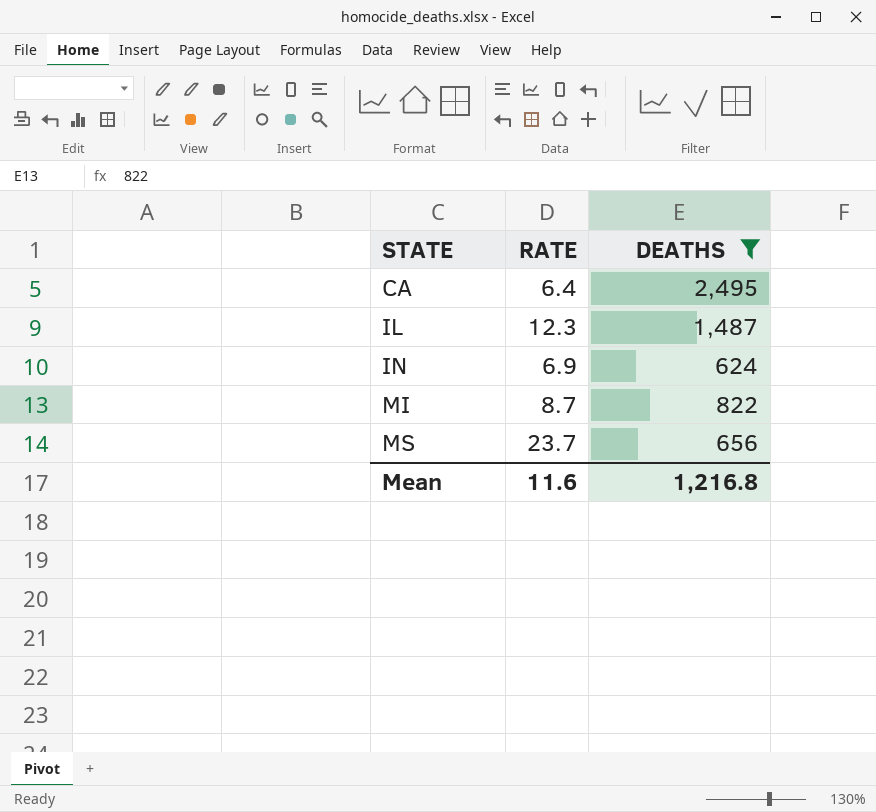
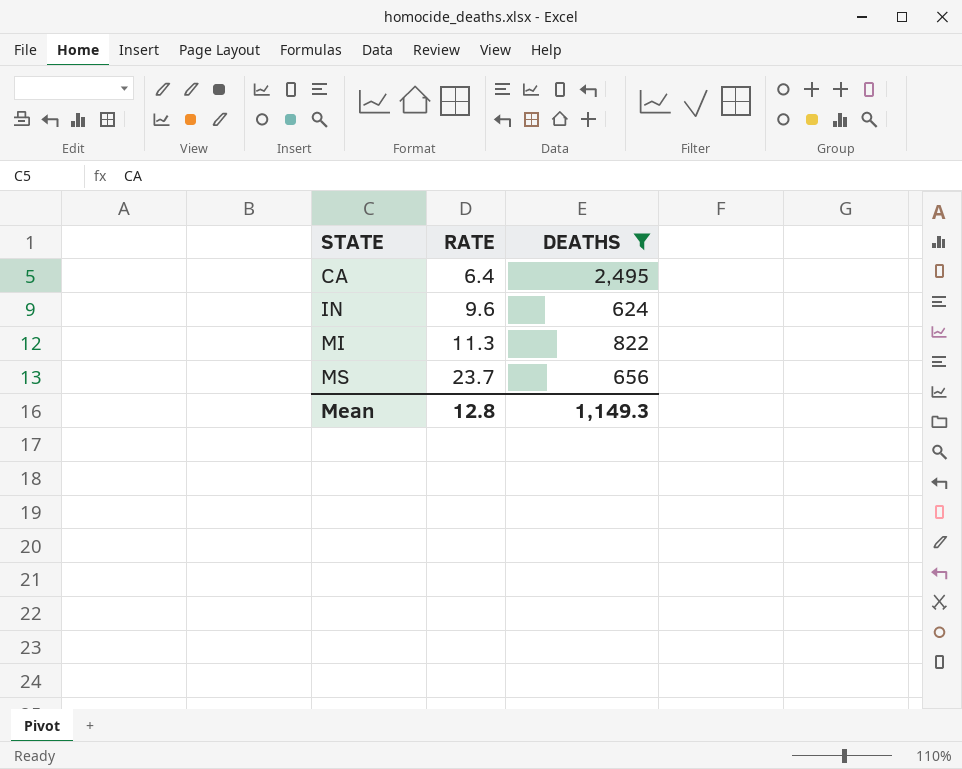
row IL: 12.3 | 1,487 -> none
IN | RATE: 6.9 -> 9.6
MI | RATE: 8.7 -> 11.3
Mean | RATE: 11.6 -> 12.8
Mean | DEATHS: 1,216.8 -> 1,149.3

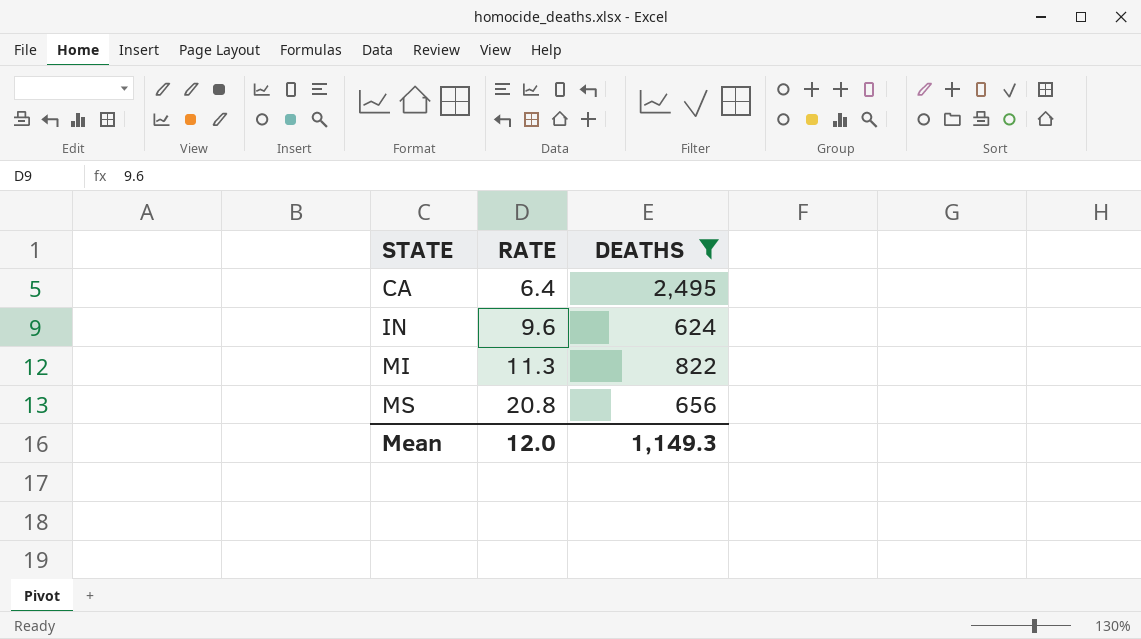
MS | RATE: 23.7 -> 20.8
Mean | RATE: 12.8 -> 12.0

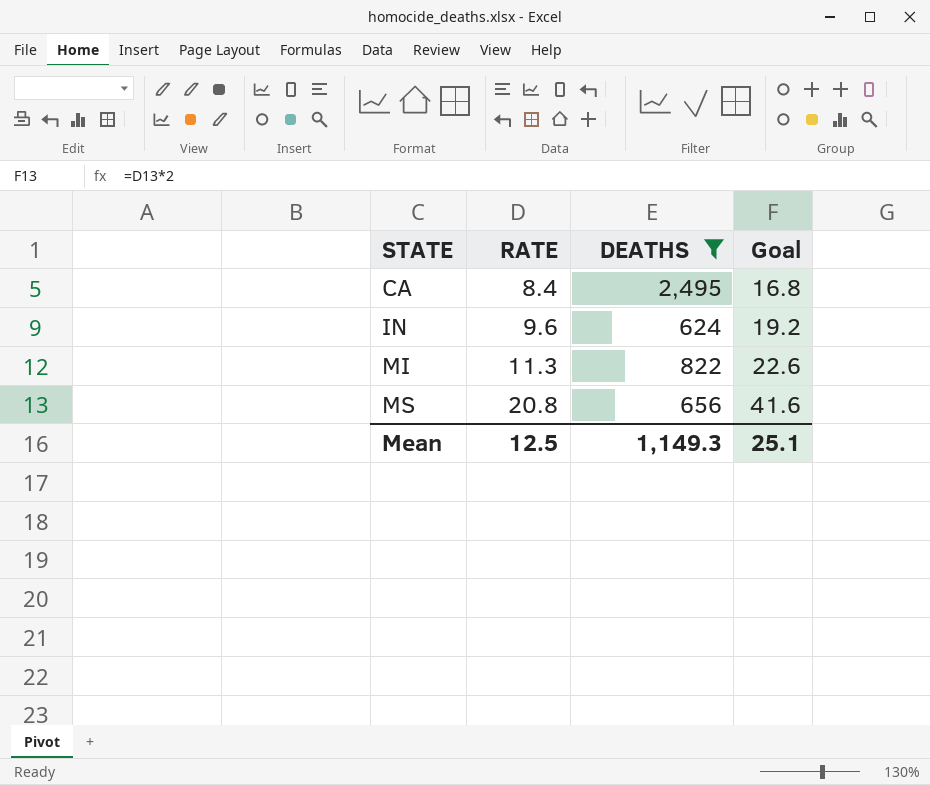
column Goal | formula: none -> [RATE] * 2
CA | RATE: 6.4 -> 8.4
Mean | RATE: 12.0 -> 12.5

